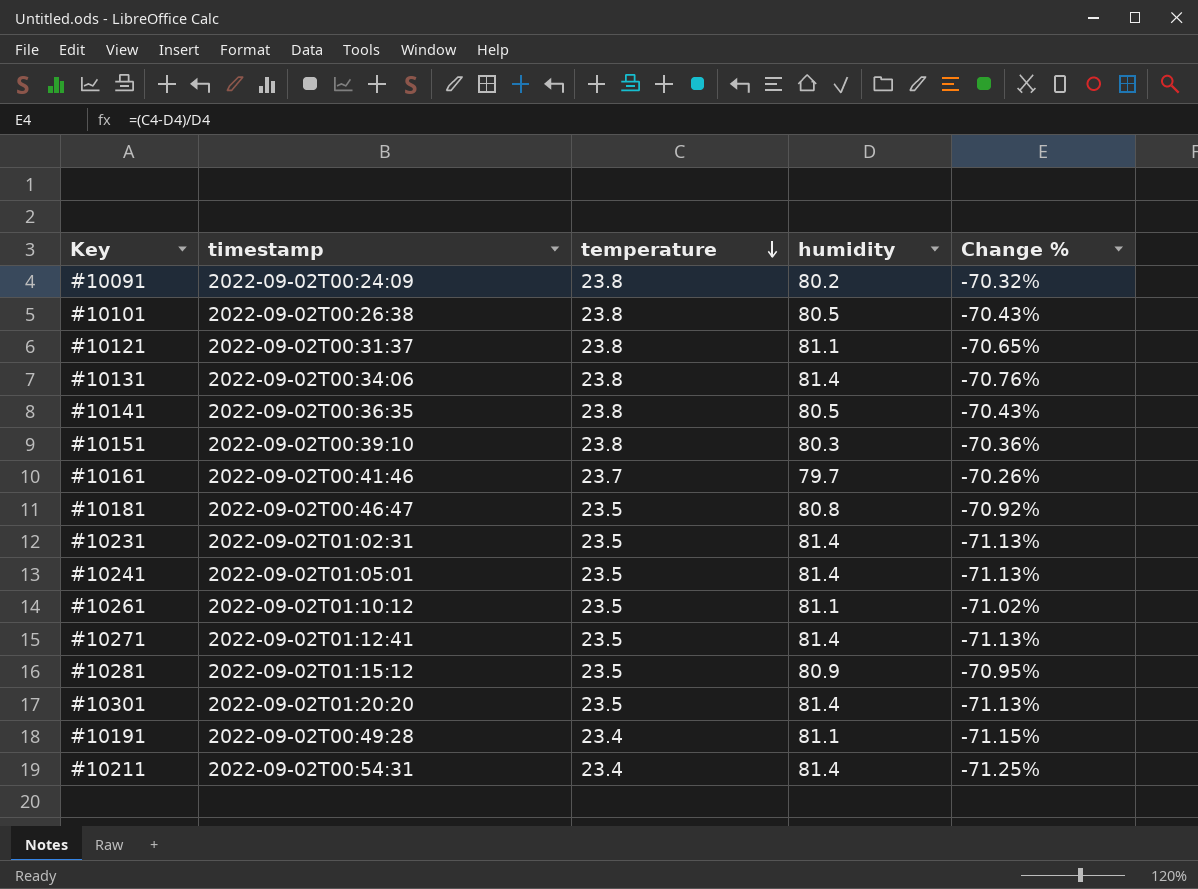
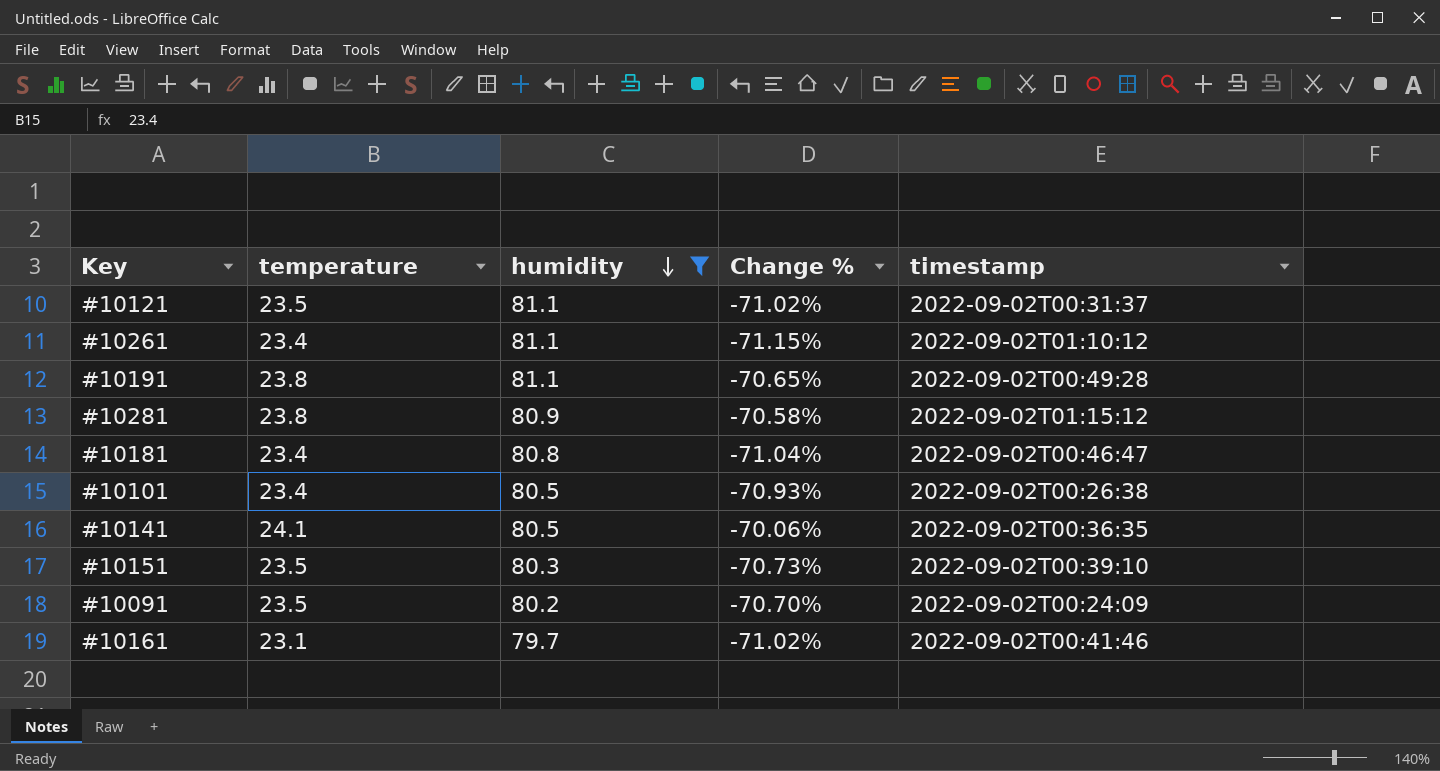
filter: none -> humidity != 81.4
row order: temperature descending -> humidity descending
column timestamp | position: 2 -> 5
#10121 | temperature: 23.8 -> 23.5
#10121 | Change %: -70.65% -> -71.02%
#10261 | temperature: 23.5 -> 23.4
#10261 | Change %: -71.02% -> -71.15%
#10191 | temperature: 23.4 -> 23.8
#10191 | Change %: -71.15% -> -70.65%
#10281 | temperature: 23.5 -> 23.8
#10281 | Change %: -70.95% -> -70.58%
#10181 | temperature: 23.5 -> 23.4
#10181 | Change %: -70.92% -> -71.04%
#10101 | temperature: 23.8 -> 23.4
#10101 | Change %: -70.43% -> -70.93%
#10141 | temperature: 23.8 -> 24.1
#10141 | Change %: -70.43% -> -70.06%
#10151 | temperature: 23.8 -> 23.5
#10151 | Change %: -70.36% -> -70.73%
#10091 | temperature: 23.8 -> 23.5
#10091 | Change %: -70.32% -> -70.70%
#10161 | temperature: 23.7 -> 23.1
#10161 | Change %: -70.26% -> -71.02%

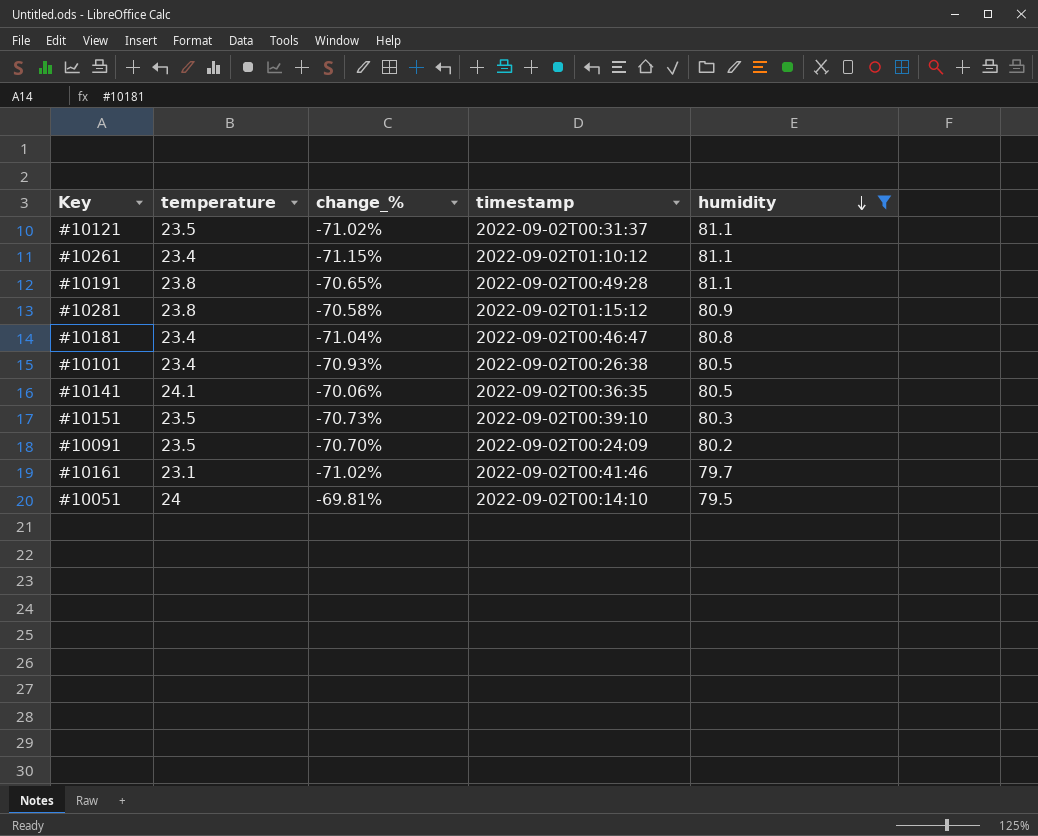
column name: Change % -> change_%
column humidity | position: 3 -> 5
row #10051: none -> 24 | -69.81% | 2022-09-02T00:14:10 | 79.5

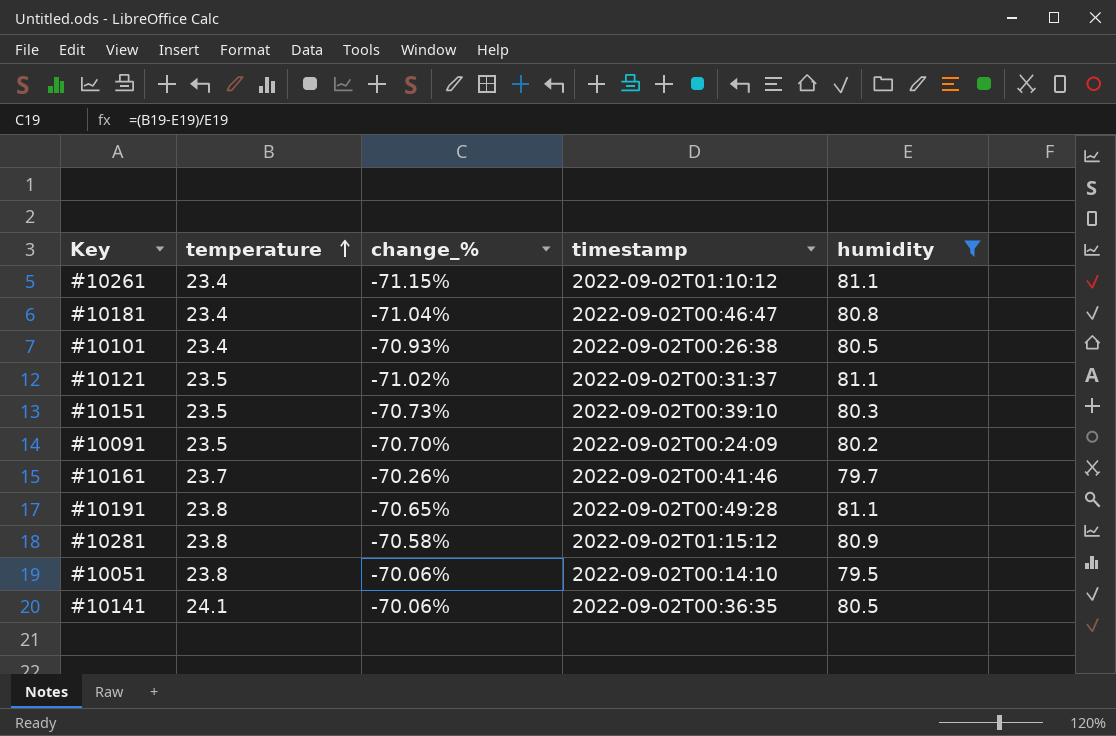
row order: humidity descending -> temperature ascending
#10161 | temperature: 23.1 -> 23.7
#10161 | change_%: -71.02% -> -70.26%
#10051 | temperature: 24 -> 23.8
#10051 | change_%: -69.81% -> -70.06%

